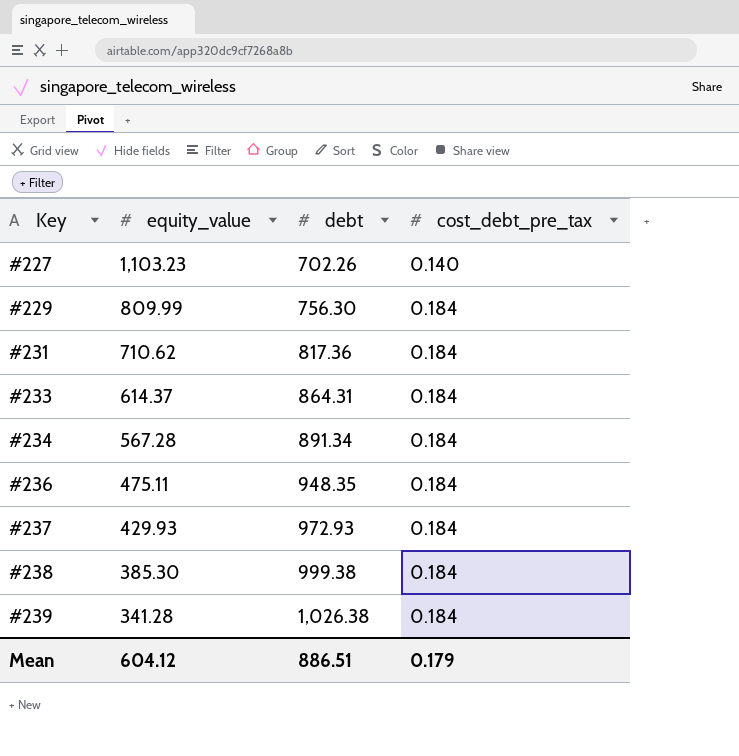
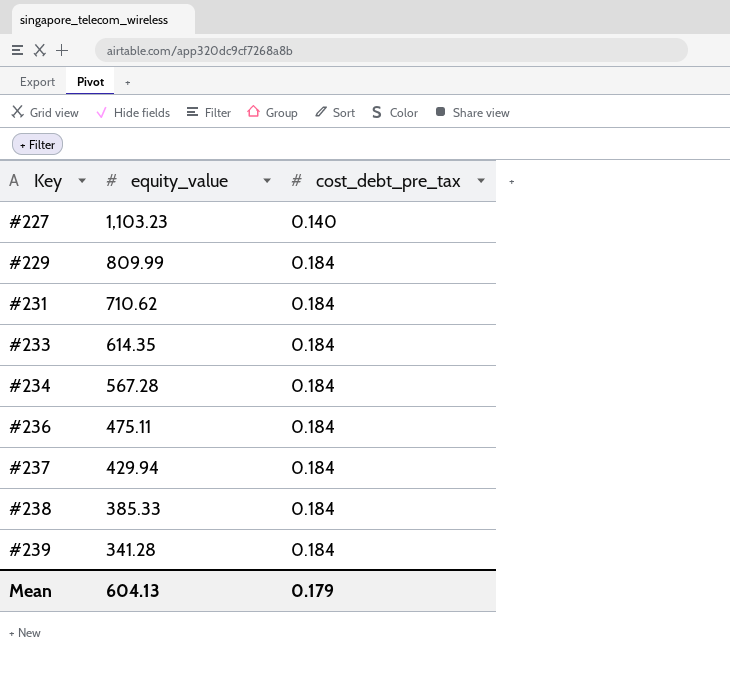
column debt | position: 3 -> none
#233 | equity_value: 614.37 -> 614.35
#237 | equity_value: 429.93 -> 429.94
#238 | equity_value: 385.30 -> 385.33
Mean | equity_value: 604.12 -> 604.13

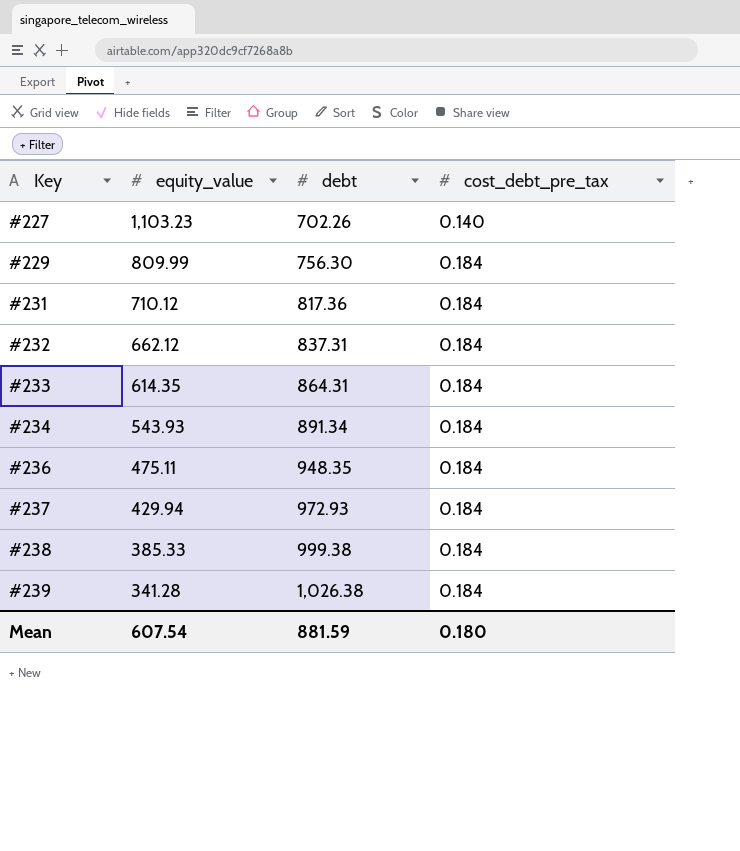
column debt | position: none -> 3
#231 | equity_value: 710.62 -> 710.12
row #232: none -> 662.12 | 837.31 | 0.184
#234 | equity_value: 567.28 -> 543.93
Mean | equity_value: 604.13 -> 607.54
Mean | cost_debt_pre_tax: 0.179 -> 0.180

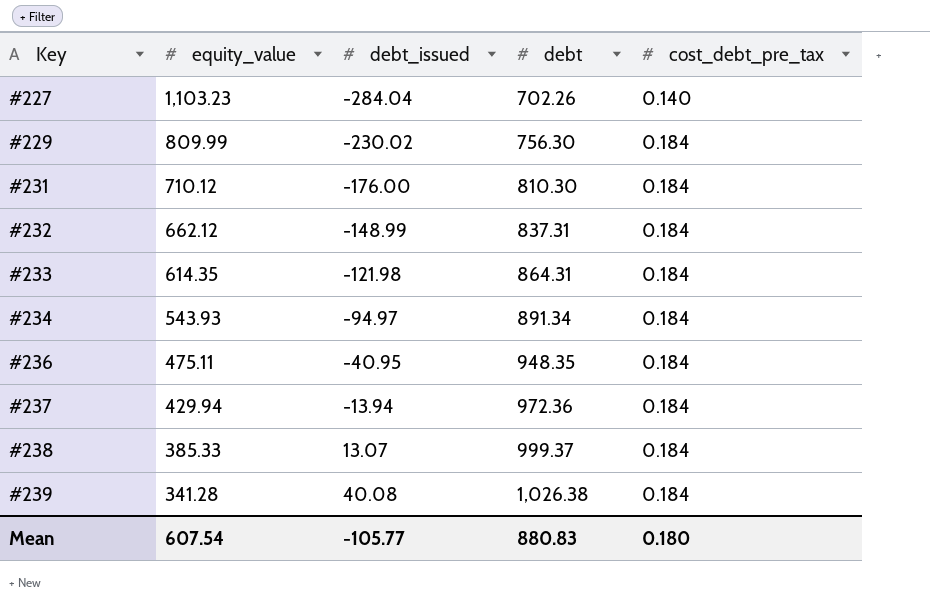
column debt_issued | position: none -> 3
#231 | debt: 817.36 -> 810.30
#237 | debt: 972.93 -> 972.36
#238 | debt: 999.38 -> 999.37
Mean | debt: 881.59 -> 880.83

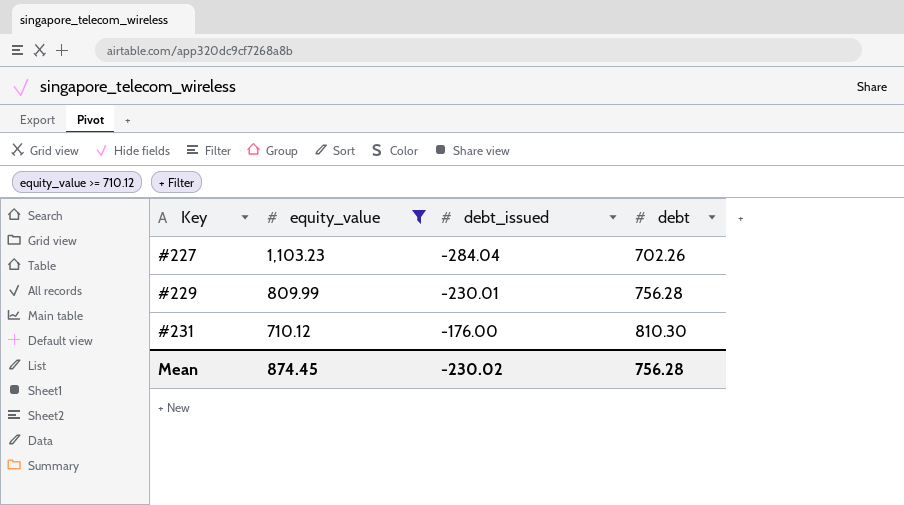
filter: none -> equity_value >= 710.12
column cost_debt_pre_tax | position: 5 -> none
#229 | debt_issued: -230.02 -> -230.01
#229 | debt: 756.30 -> 756.28
Mean | equity_value: 607.54 -> 874.45
Mean | debt_issued: -105.77 -> -230.02
Mean | debt: 880.83 -> 756.28

